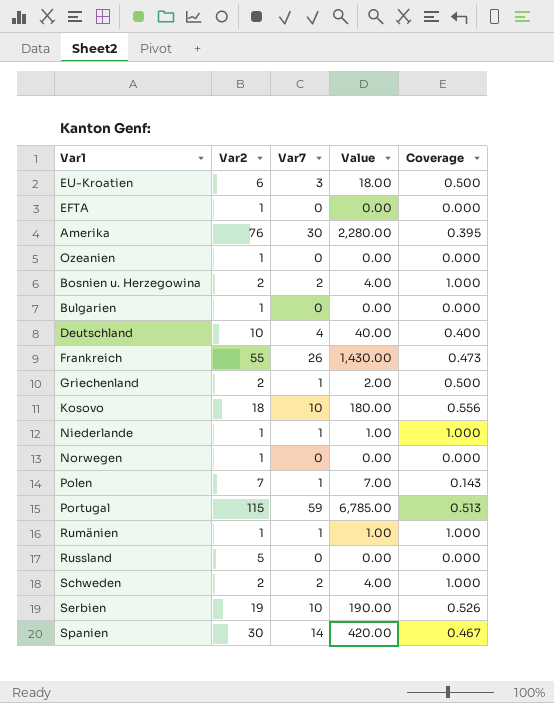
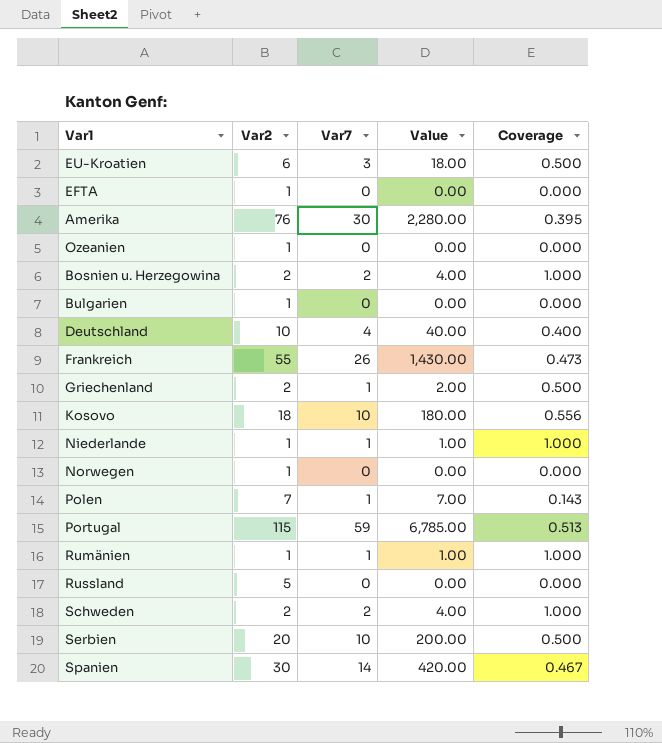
Serbien | Var2: 19 -> 20
Serbien | Value: 190.00 -> 200.00
Serbien | Coverage: 0.526 -> 0.500

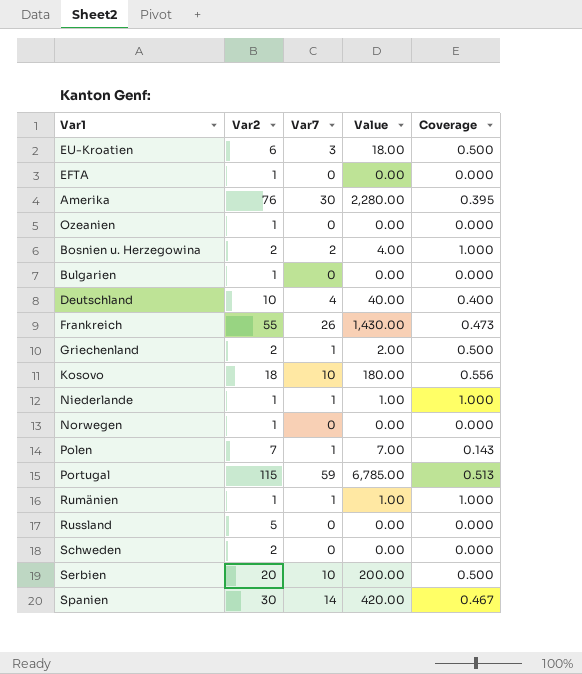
Schweden | Var7: 2 -> 0
Schweden | Value: 4.00 -> 0.00
Schweden | Coverage: 1.000 -> 0.000

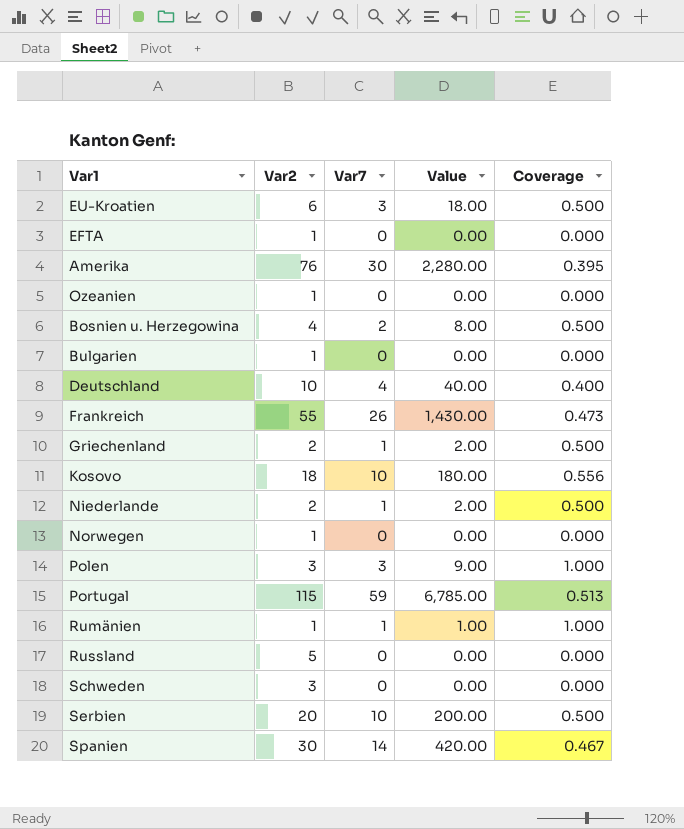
Bosnien u. Herzegowina | Var2: 2 -> 4
Bosnien u. Herzegowina | Value: 4.00 -> 8.00
Bosnien u. Herzegowina | Coverage: 1.000 -> 0.500
Niederlande | Var2: 1 -> 2
Niederlande | Value: 1.00 -> 2.00
Niederlande | Coverage: 1.000 -> 0.500
Polen | Var2: 7 -> 3
Polen | Var7: 1 -> 3
Polen | Value: 7.00 -> 9.00
Polen | Coverage: 0.143 -> 1.000
Schweden | Var2: 2 -> 3

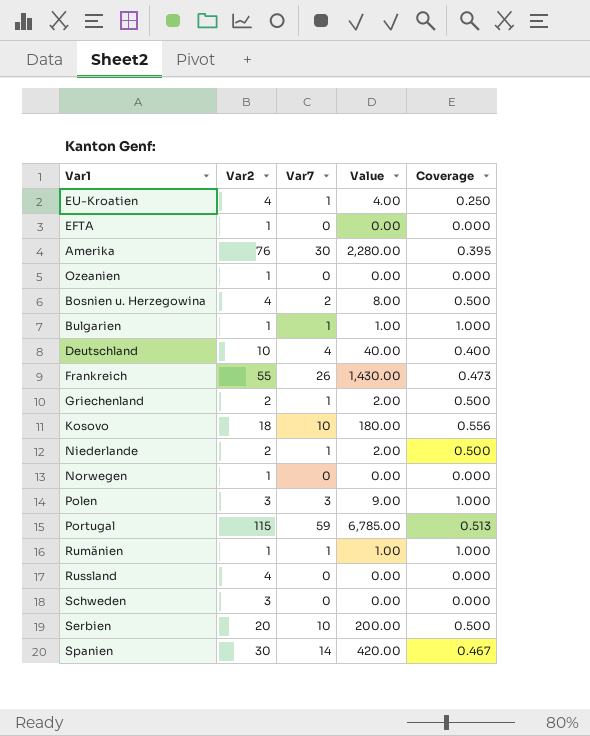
EU-Kroatien | Var2: 6 -> 4
EU-Kroatien | Var7: 3 -> 1
EU-Kroatien | Value: 18.00 -> 4.00
EU-Kroatien | Coverage: 0.500 -> 0.250
Bulgarien | Var7: 0 -> 1
Bulgarien | Value: 0.00 -> 1.00
Bulgarien | Coverage: 0.000 -> 1.000
Russland | Var2: 5 -> 4

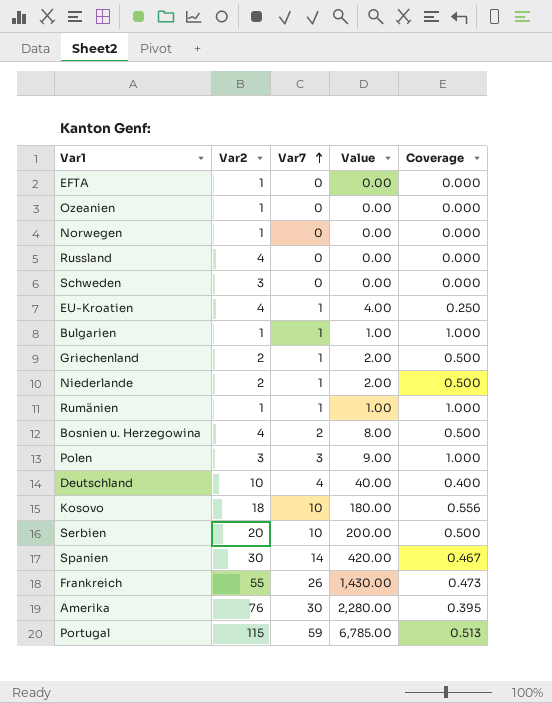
row order: none -> Var7 ascending

